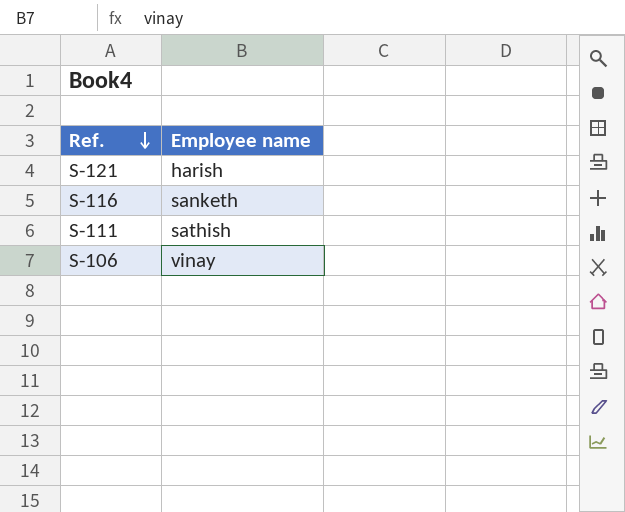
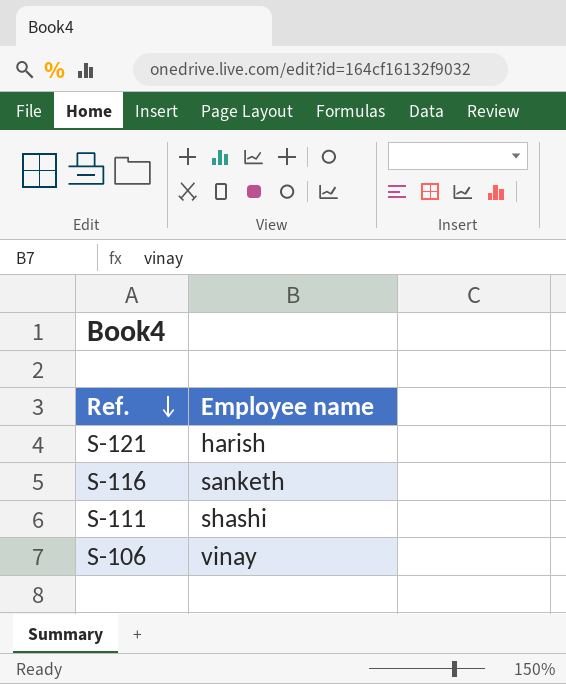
S-111 | Employee name: sathish -> shashi

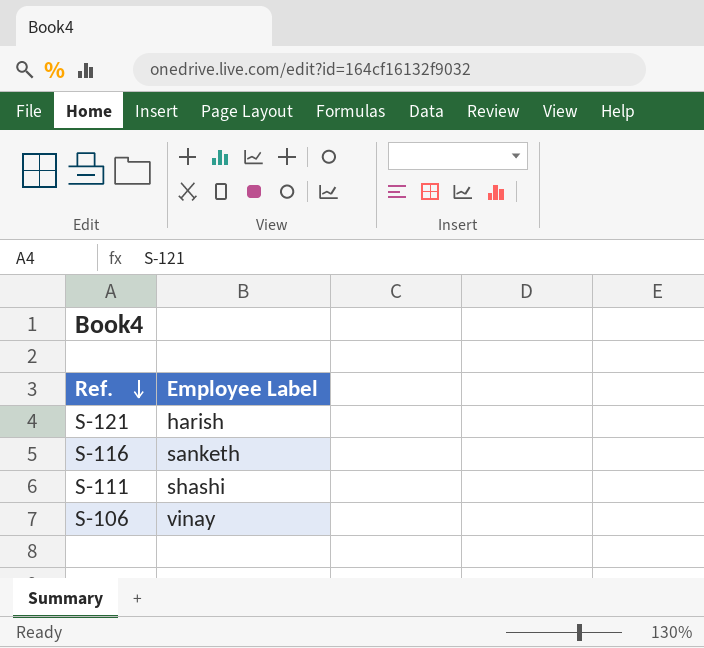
column name: Employee name -> Employee Label

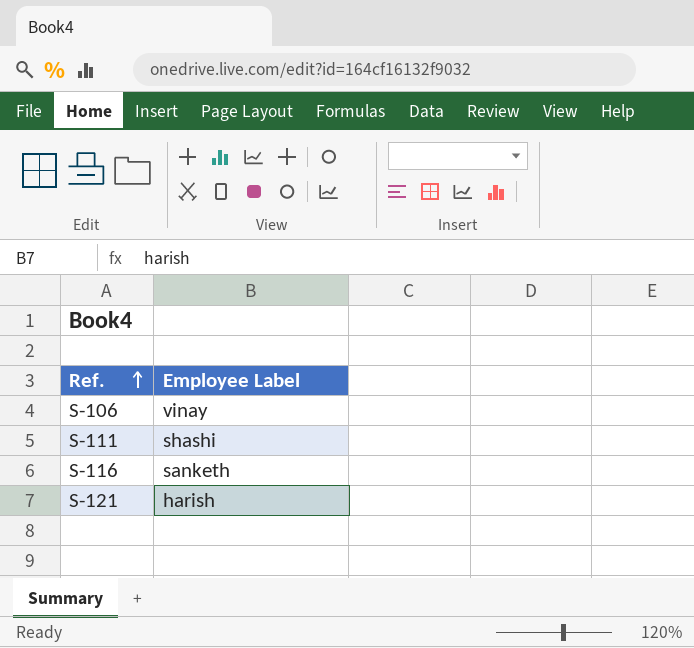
row order: Ref. descending -> Ref. ascending

